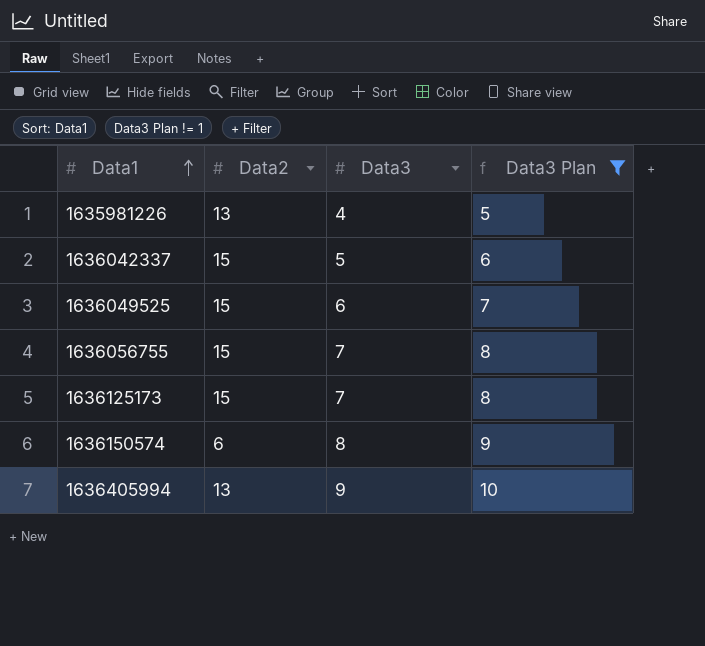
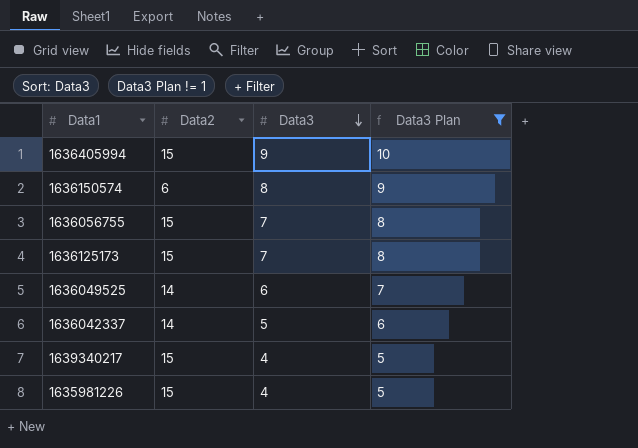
row order: Data1 ascending -> Data3 descending
1636405994 | Data2: 13 -> 15
1636049525 | Data2: 15 -> 14
1636042337 | Data2: 15 -> 14
row 1639340217: none -> 15 | 4 | 5
1635981226 | Data2: 13 -> 15

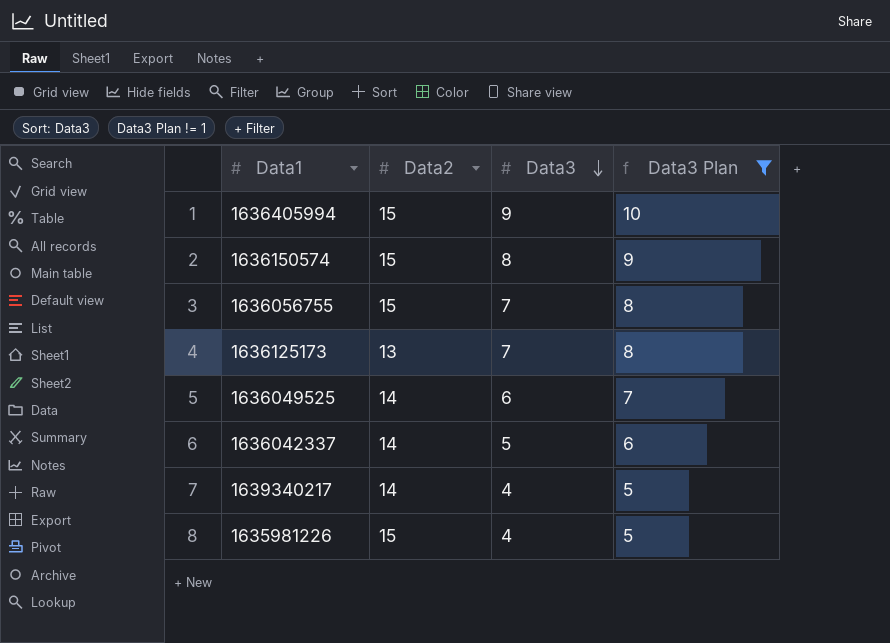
1636150574 | Data2: 6 -> 15
1636125173 | Data2: 15 -> 13
1639340217 | Data2: 15 -> 14

